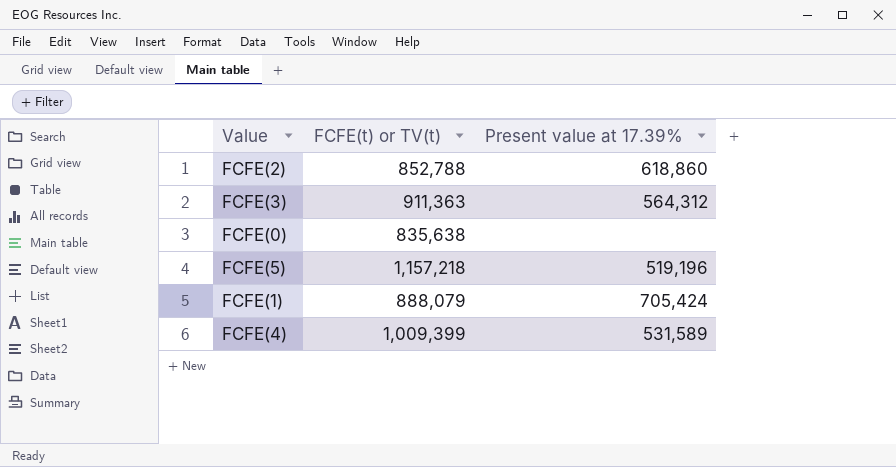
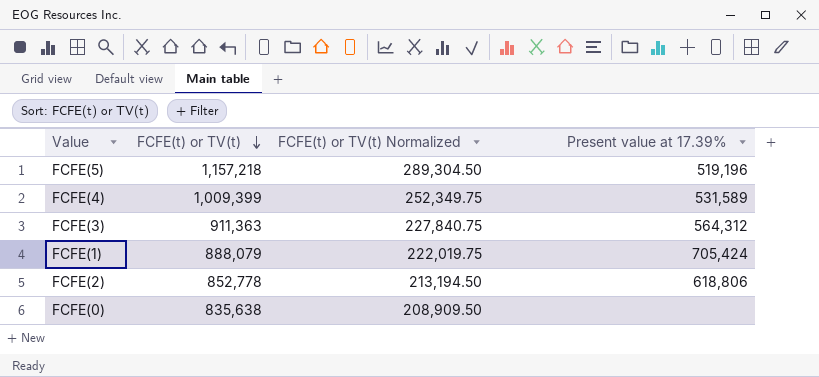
row order: none -> FCFE(t) or TV(t) descending
column FCFE(t) or TV(t) Normalized | formula: none -> [FCFE(t) or TV(t)] * 0.25
FCFE(2) | FCFE(t) or TV(t): 852,788 -> 852,778
FCFE(2) | Present value at 17.39%: 618,860 -> 618,806

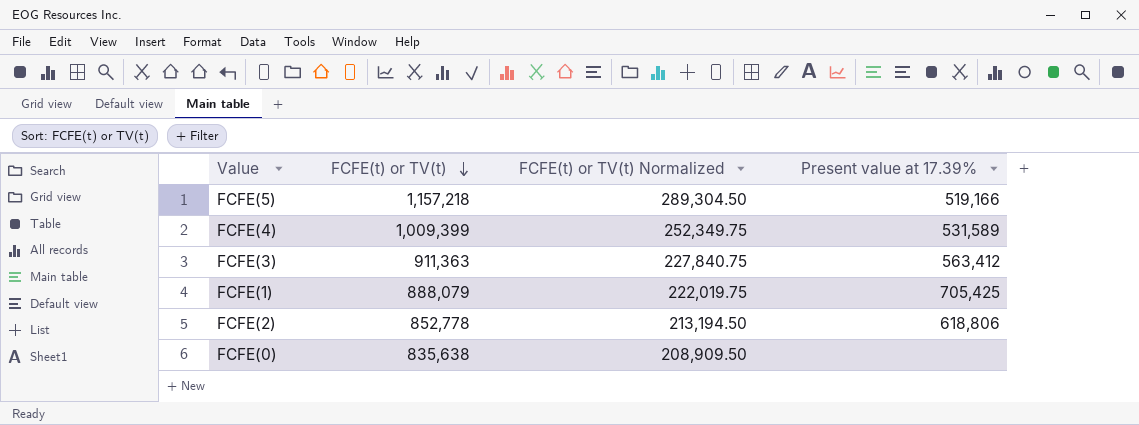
FCFE(5) | Present value at 17.39%: 519,196 -> 519,166
FCFE(3) | Present value at 17.39%: 564,312 -> 563,412
FCFE(1) | Present value at 17.39%: 705,424 -> 705,425

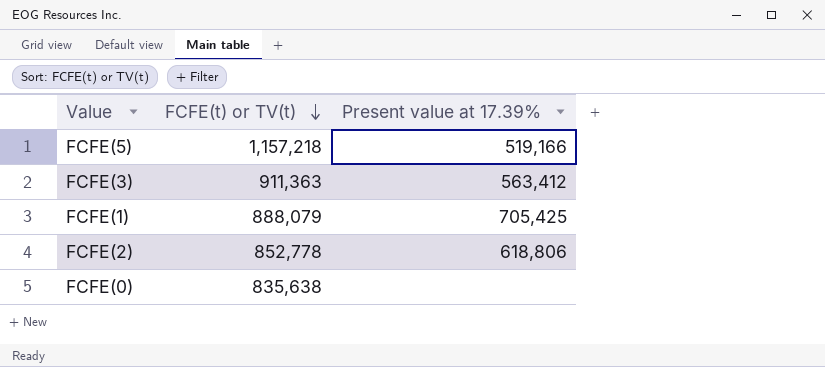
column FCFE(t) or TV(t) Normalized | formula: [FCFE(t) or TV(t)] * 0.25 -> none
row FCFE(4): 1,009,399 | 252,349.75 | 531,589 -> none

